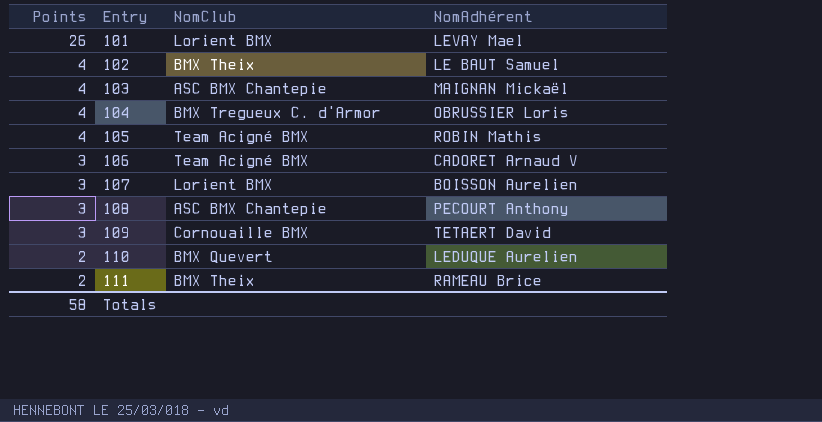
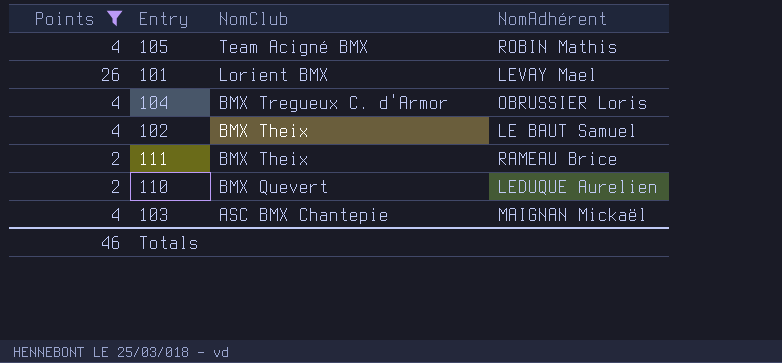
filter: none -> Points != 3
row order: Points descending -> NomClub descending
Totals | Points: 58 -> 46

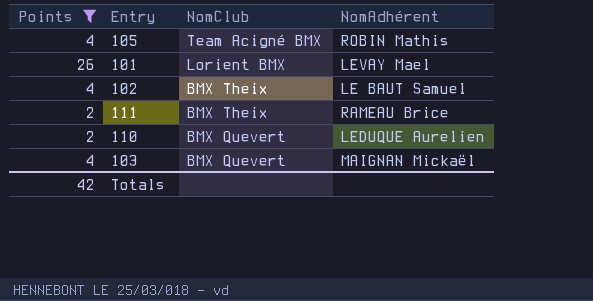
row 104: 4 | BMX Tregueux C. d'Armor | OBRUSSIER Loris -> none
103 | NomClub: ASC BMX Chantepie -> BMX Quevert
Totals | Points: 46 -> 42

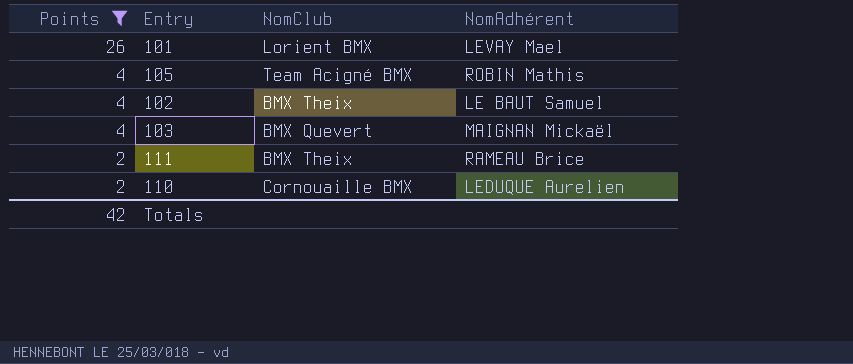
row order: NomClub descending -> Points descending
110 | NomClub: BMX Quevert -> Cornouaille BMX

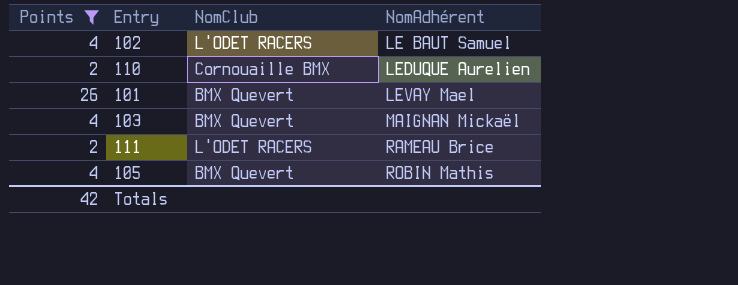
row order: Points descending -> NomAdhérent ascending
102 | NomClub: BMX Theix -> L'ODET RACERS
101 | NomClub: Lorient BMX -> BMX Quevert
111 | NomClub: BMX Theix -> L'ODET RACERS
105 | NomClub: Team Acigné BMX -> BMX Quevert

